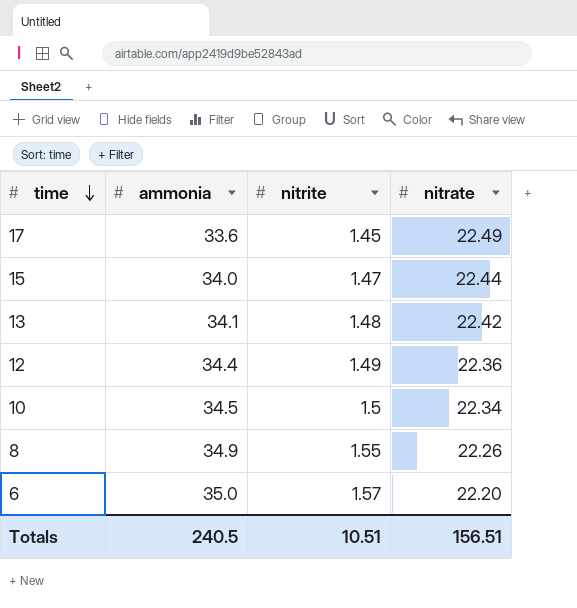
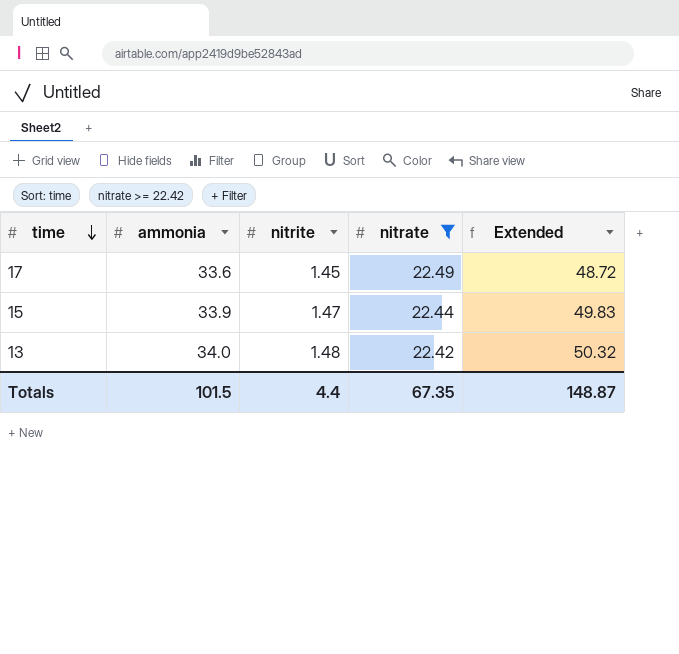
filter: none -> nitrate >= 22.42
column Extended | formula: none -> [ammonia] * [nitrite]
15 | ammonia: 34.0 -> 33.9
13 | ammonia: 34.1 -> 34.0
Totals | ammonia: 240.5 -> 101.5
Totals | nitrite: 10.51 -> 4.4
Totals | nitrate: 156.51 -> 67.35

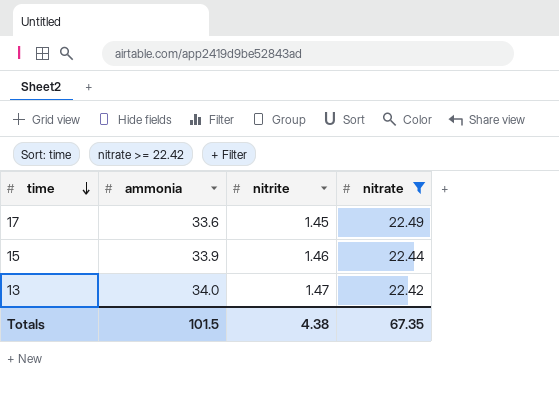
column Extended | formula: [ammonia] * [nitrite] -> none
15 | nitrite: 1.47 -> 1.46
13 | nitrite: 1.48 -> 1.47
Totals | nitrite: 4.4 -> 4.38

